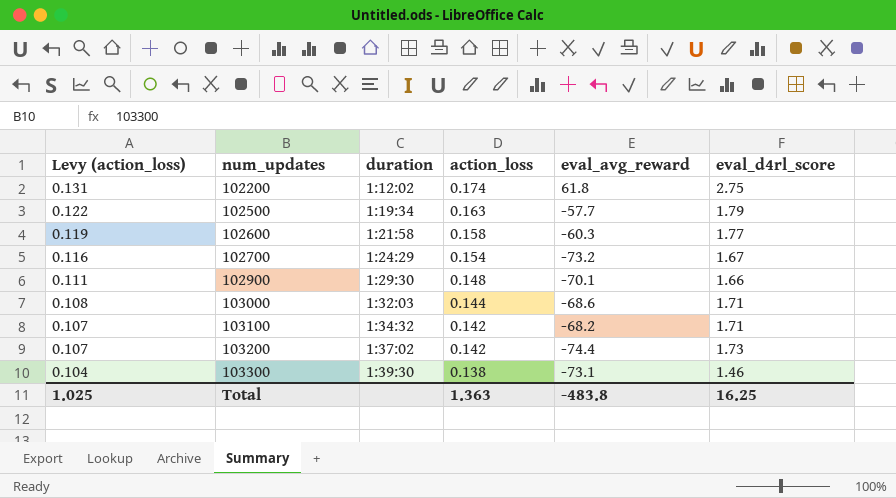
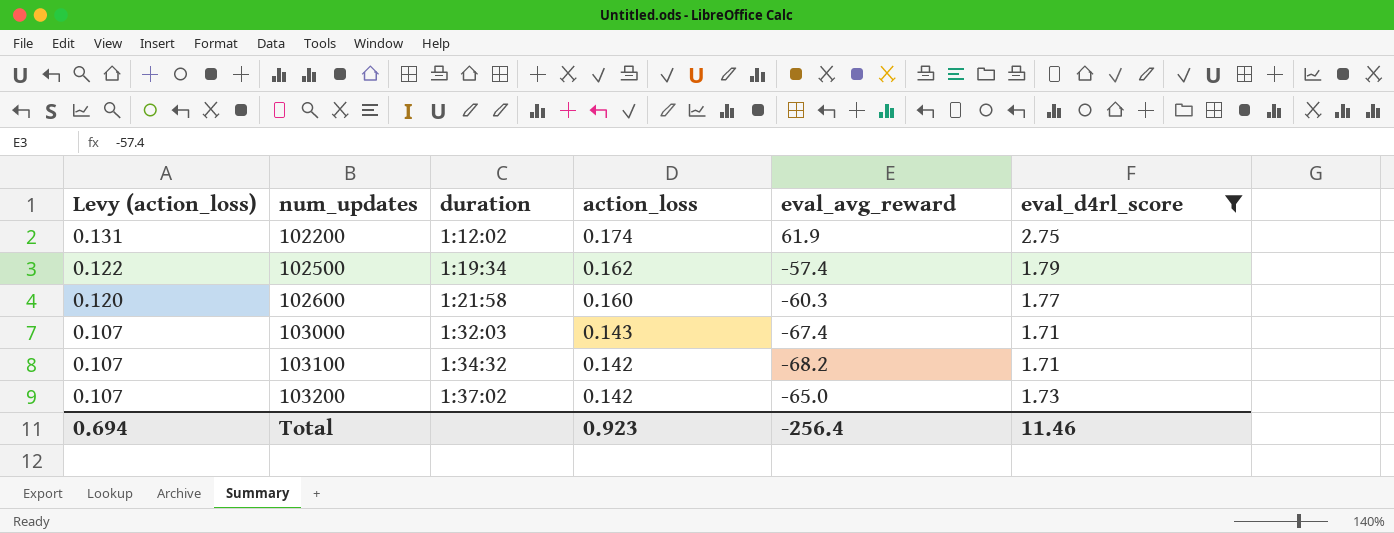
filter: none -> eval_d4rl_score >= 1.71
102200 | eval_avg_reward: 61.8 -> 61.9
102500 | action_loss: 0.163 -> 0.162
102500 | eval_avg_reward: -57.7 -> -57.4
102600 | Levy (action_loss): 0.119 -> 0.120
102600 | action_loss: 0.158 -> 0.160
103000 | Levy (action_loss): 0.108 -> 0.107
103000 | action_loss: 0.144 -> 0.143
103000 | eval_avg_reward: -68.6 -> -67.4
103200 | eval_avg_reward: -74.4 -> -65.0
Total | Levy (action_loss): 1.025 -> 0.694
Total | action_loss: 1.363 -> 0.923
Total | eval_avg_reward: -483.8 -> -256.4
Total | eval_d4rl_score: 16.25 -> 11.46

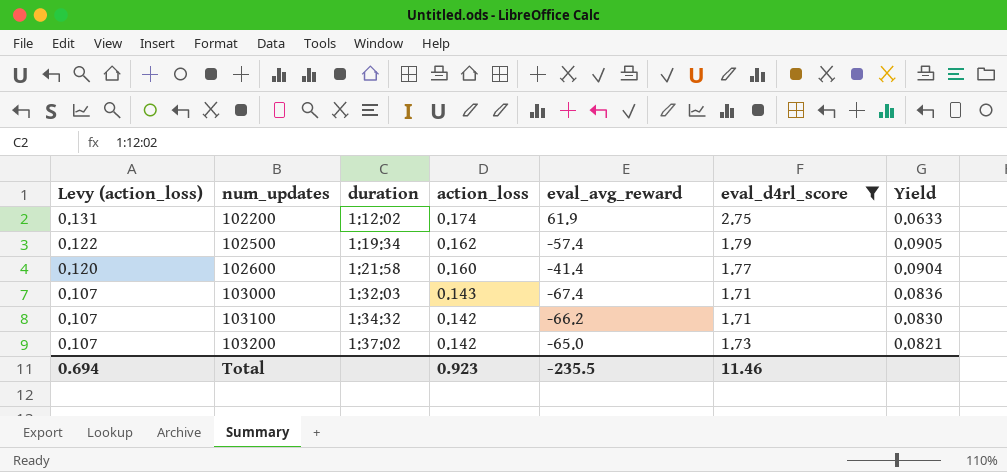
column Yield | formula: none -> [action_loss] / [eval_d4rl_score]
102600 | eval_avg_reward: -60.3 -> -41.4
103100 | eval_avg_reward: -68.2 -> -66.2
Total | eval_avg_reward: -256.4 -> -235.5

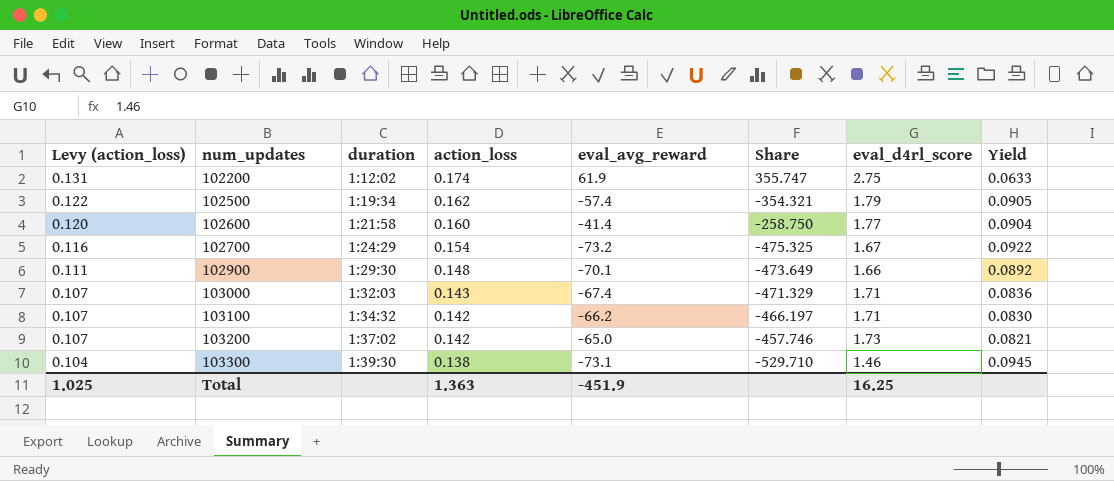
filter: eval_d4rl_score >= 1.71 -> none
column Share | formula: none -> [eval_avg_reward] / [action_loss]
Total | Levy (action_loss): 0.694 -> 1.025
Total | action_loss: 0.923 -> 1.363
Total | eval_avg_reward: -235.5 -> -451.9
Total | eval_d4rl_score: 11.46 -> 16.25

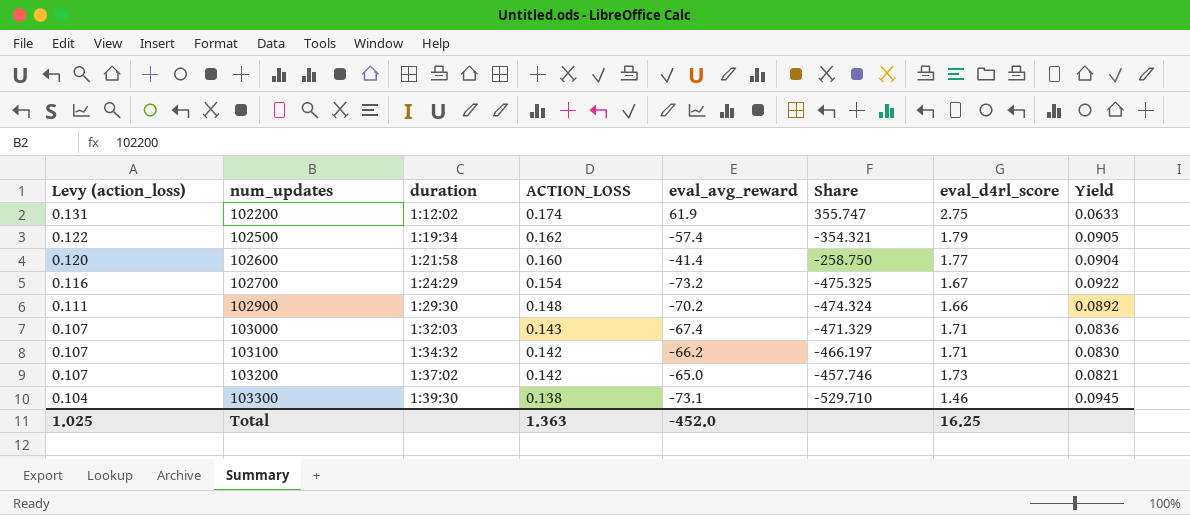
column name: action_loss -> ACTION_LOSS
102900 | eval_avg_reward: -70.1 -> -70.2
102900 | Share: -473.649 -> -474.324
Total | eval_avg_reward: -451.9 -> -452.0

